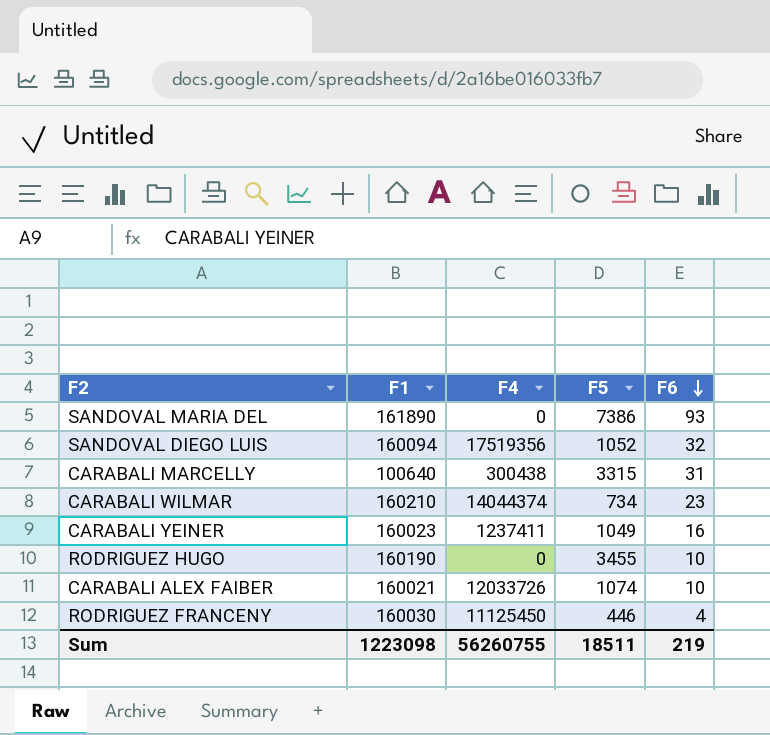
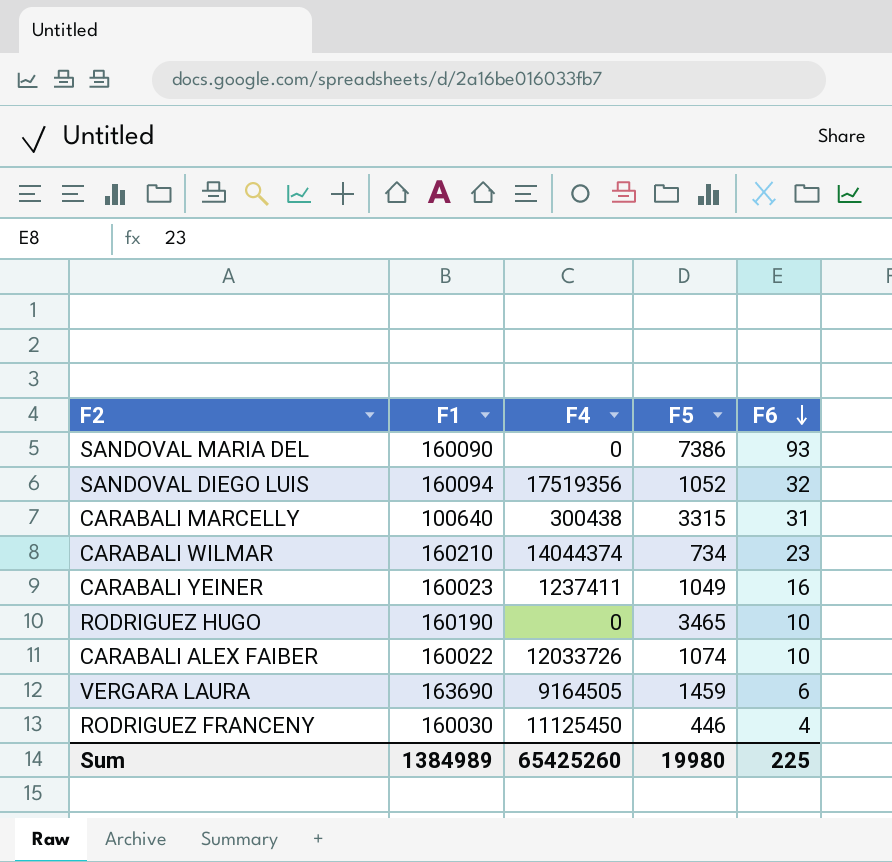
SANDOVAL MARIA DEL | F1: 161890 -> 160090
RODRIGUEZ HUGO | F5: 3455 -> 3465
CARABALI ALEX FAIBER | F1: 160021 -> 160022
row VERGARA LAURA: none -> 163690 | 9164505 | 1459 | 6
Sum | F1: 1223098 -> 1384989
Sum | F4: 56260755 -> 65425260
Sum | F5: 18511 -> 19980
Sum | F6: 219 -> 225

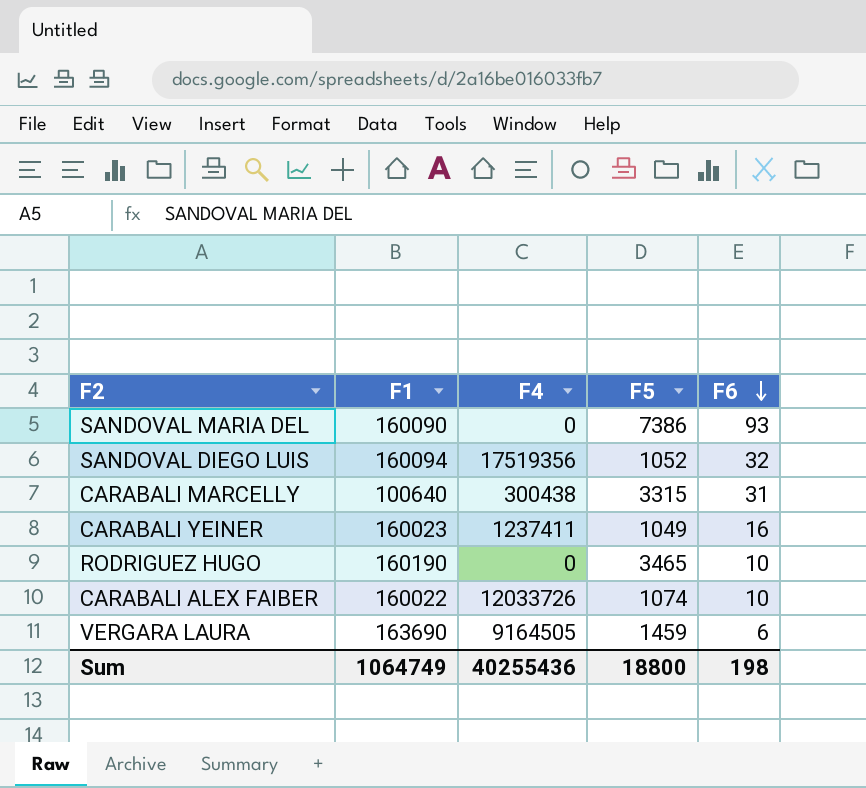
row CARABALI WILMAR: 160210 | 14044374 | 734 | 23 -> none
row RODRIGUEZ FRANCENY: 160030 | 11125450 | 446 | 4 -> none
Sum | F1: 1384989 -> 1064749
Sum | F4: 65425260 -> 40255436
Sum | F5: 19980 -> 18800
Sum | F6: 225 -> 198

